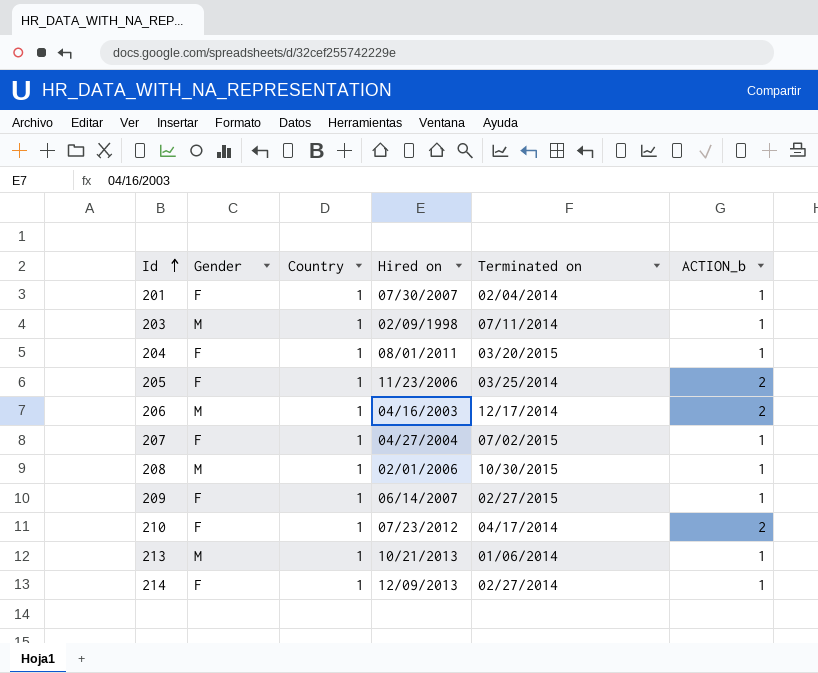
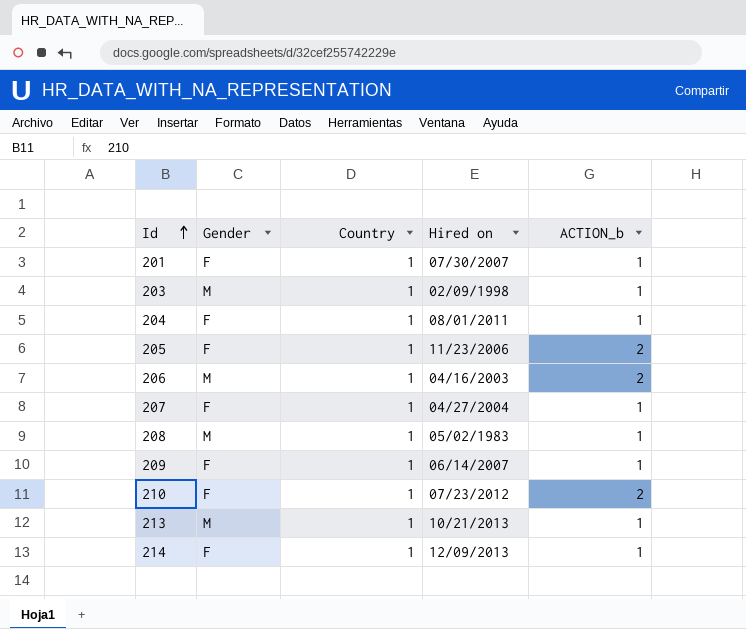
column Terminated on | position: 5 -> none
208 | Hired on: 02/01/2006 -> 05/02/1983

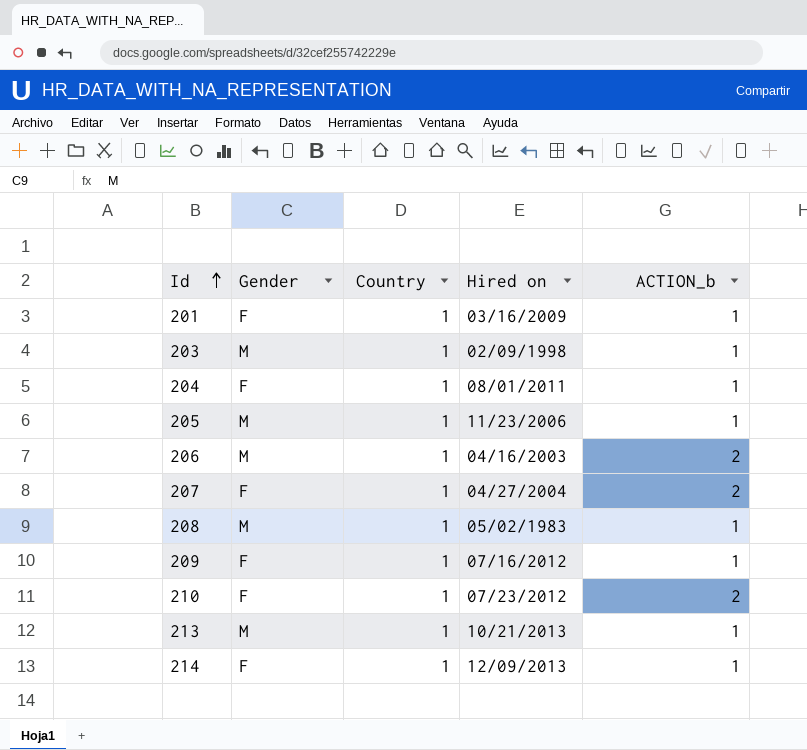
201 | Hired on: 07/30/2007 -> 03/16/2009
205 | Gender: F -> M
205 | ACTION_b: 2 -> 1
207 | ACTION_b: 1 -> 2
209 | Hired on: 06/14/2007 -> 07/16/2012

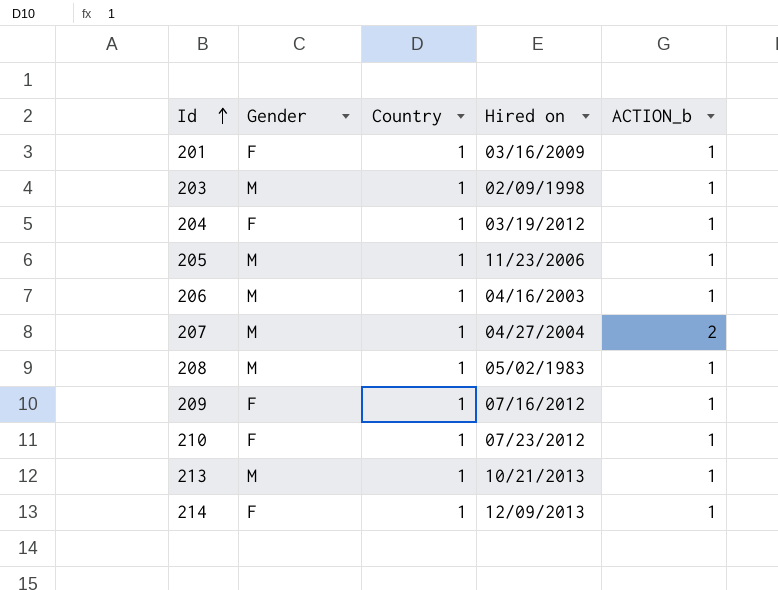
204 | Hired on: 08/01/2011 -> 03/19/2012
206 | ACTION_b: 2 -> 1
207 | Gender: F -> M
210 | ACTION_b: 2 -> 1

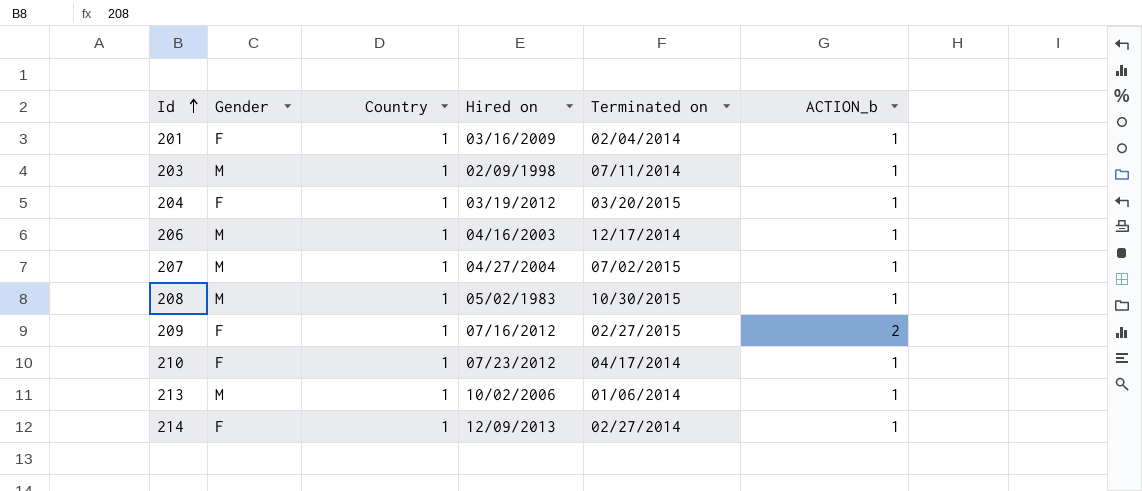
column Terminated on | position: none -> 5
row 205: M | 1 | 11/23/2006 | 1 -> none
207 | ACTION_b: 2 -> 1
209 | ACTION_b: 1 -> 2
213 | Hired on: 10/21/2013 -> 10/02/2006

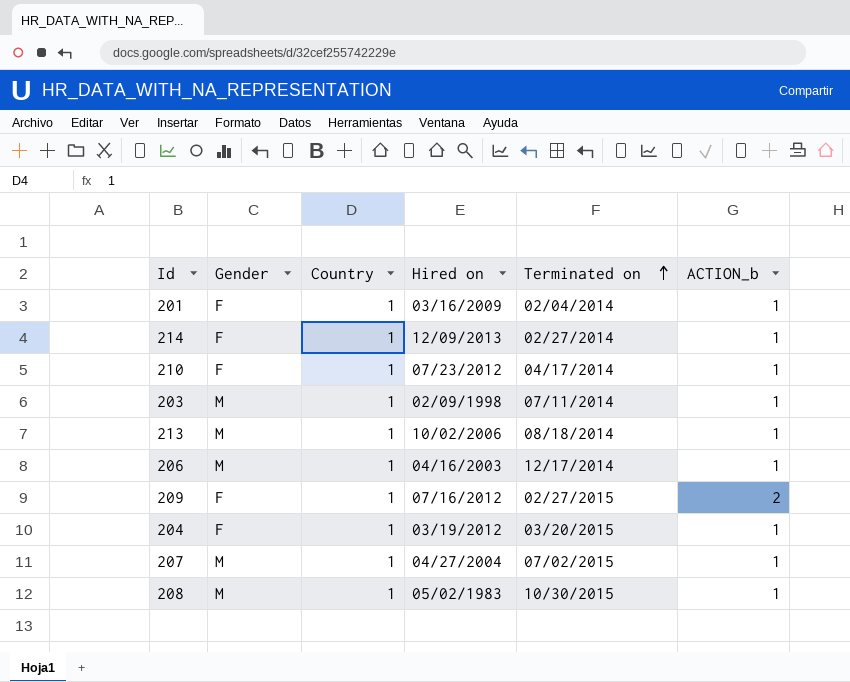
row order: Id ascending -> Terminated on ascending
213 | Terminated on: 01/06/2014 -> 08/18/2014

